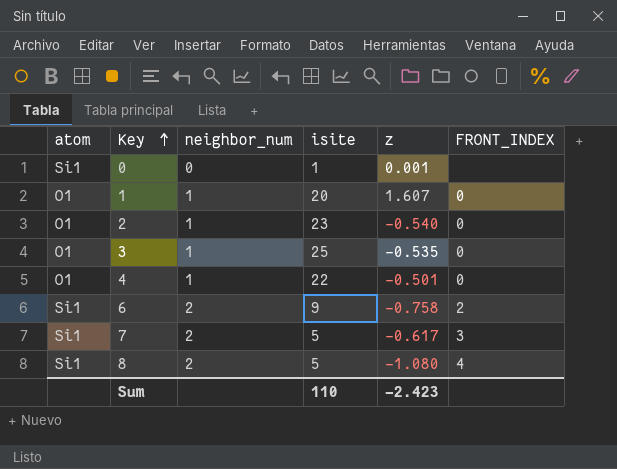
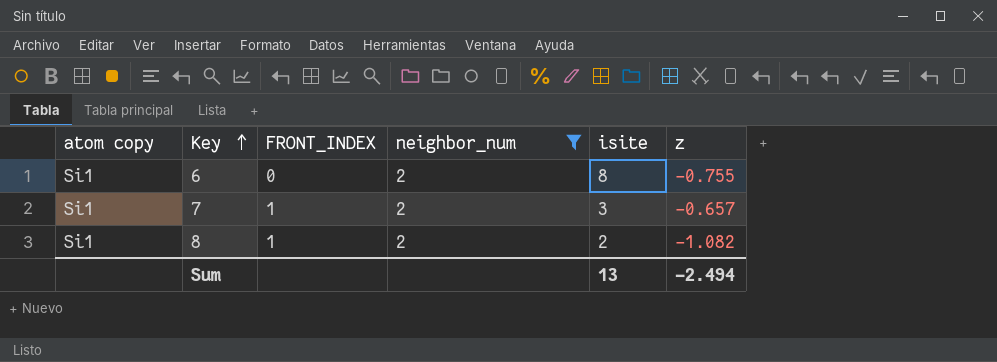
filter: none -> neighbor_num = 2
column name: atom -> atom copy
column FRONT_INDEX | position: 6 -> 3
6 | FRONT_INDEX: 2 -> 0
6 | isite: 9 -> 8
6 | z: -0.758 -> -0.755
7 | FRONT_INDEX: 3 -> 1
7 | isite: 5 -> 3
7 | z: -0.617 -> -0.657
8 | FRONT_INDEX: 4 -> 1
8 | isite: 5 -> 2
8 | z: -1.080 -> -1.082
Sum | isite: 110 -> 13
Sum | z: -2.423 -> -2.494

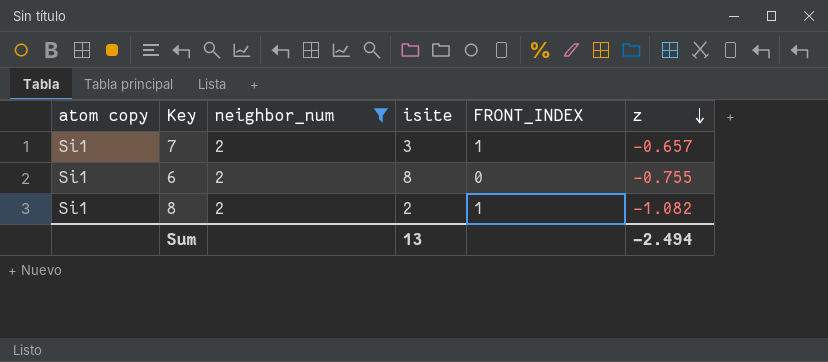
row order: Key ascending -> z descending
column FRONT_INDEX | position: 3 -> 5

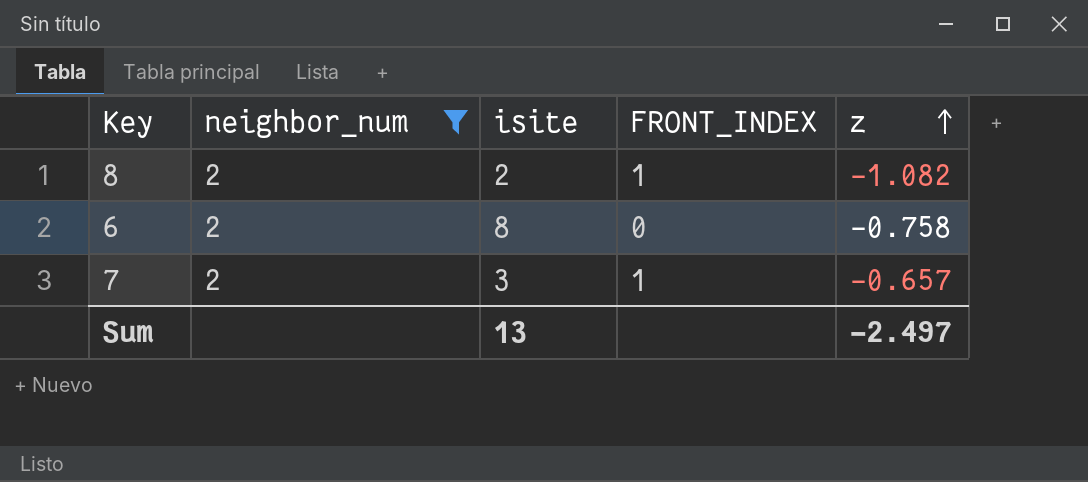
row order: z descending -> z ascending
column atom copy | position: 1 -> none
6 | z: -0.755 -> -0.758
Sum | z: -2.494 -> -2.497

